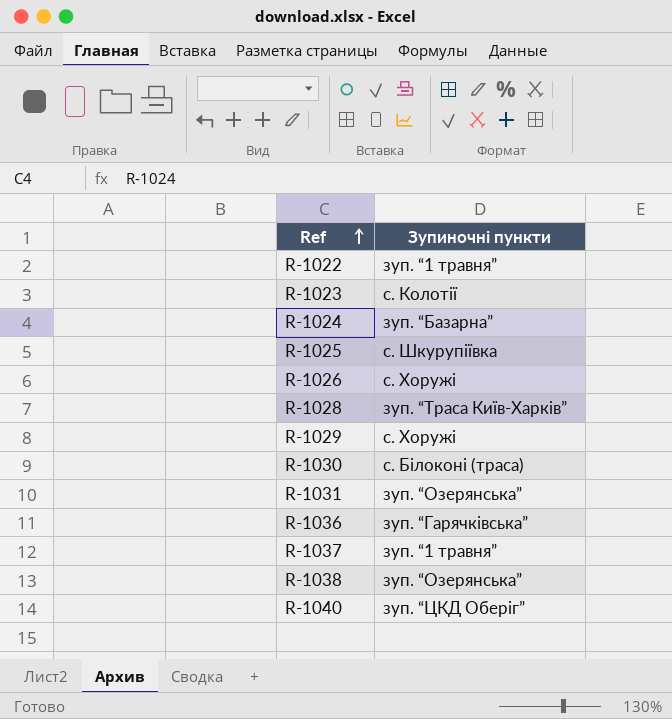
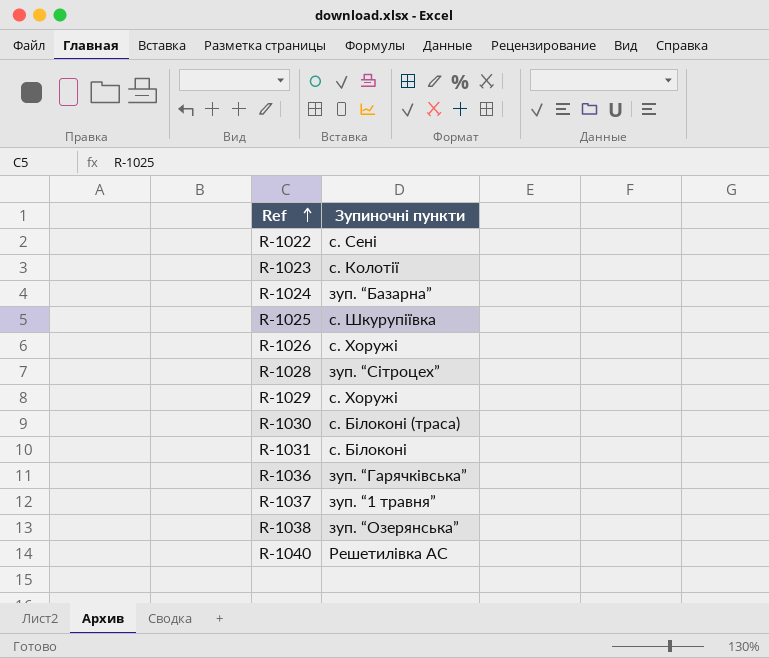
R-1022 | Зупиночні пункти: зуп. “1 травня” -> с. Сені
R-1028 | Зупиночні пункти: зуп. “Траса Київ-Харків” -> зуп. “Сітроцех”
R-1031 | Зупиночні пункти: зуп. “Озерянська” -> с. Білоконі
R-1040 | Зупиночні пункти: зуп. “ЦКД Оберіг” -> Решетилівка АС

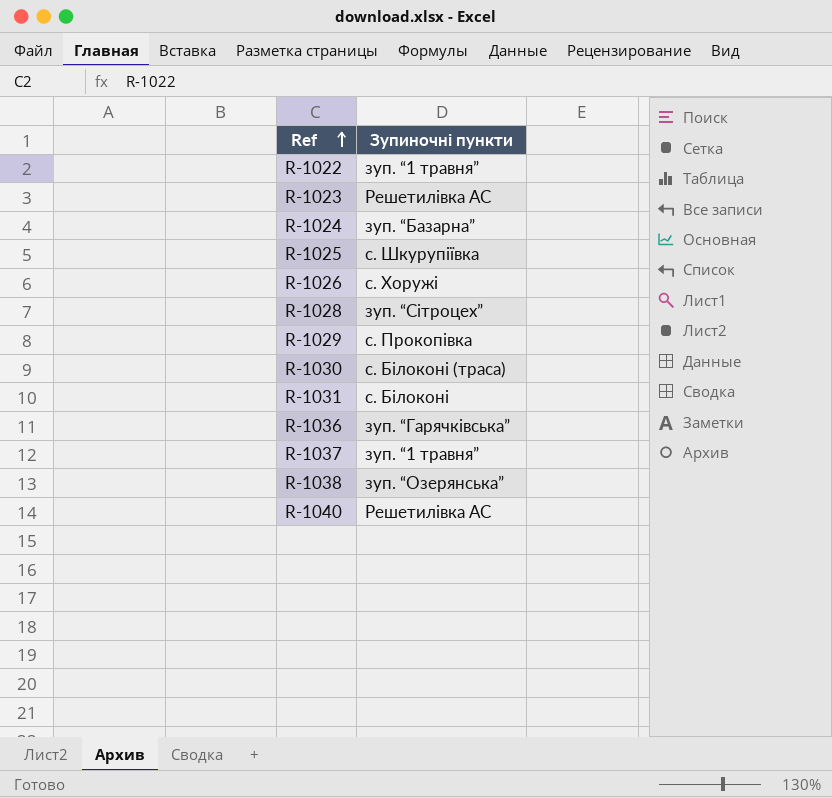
R-1022 | Зупиночні пункти: с. Сені -> зуп. “1 травня”
R-1023 | Зупиночні пункти: с. Колотії -> Решетилівка АС
R-1029 | Зупиночні пункти: с. Хоружі -> с. Прокопівка

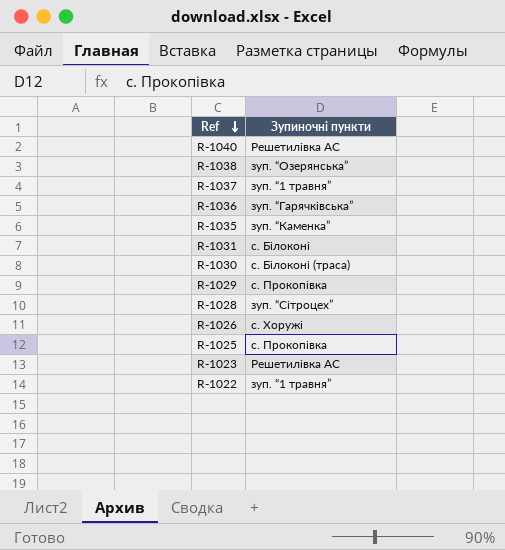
row order: Ref ascending -> Ref descending
row R-1024: зуп. “Базарна” -> none
row R-1035: none -> зуп. “Каменка”
R-1025 | Зупиночні пункти: с. Шкурупіївка -> с. Прокопівка

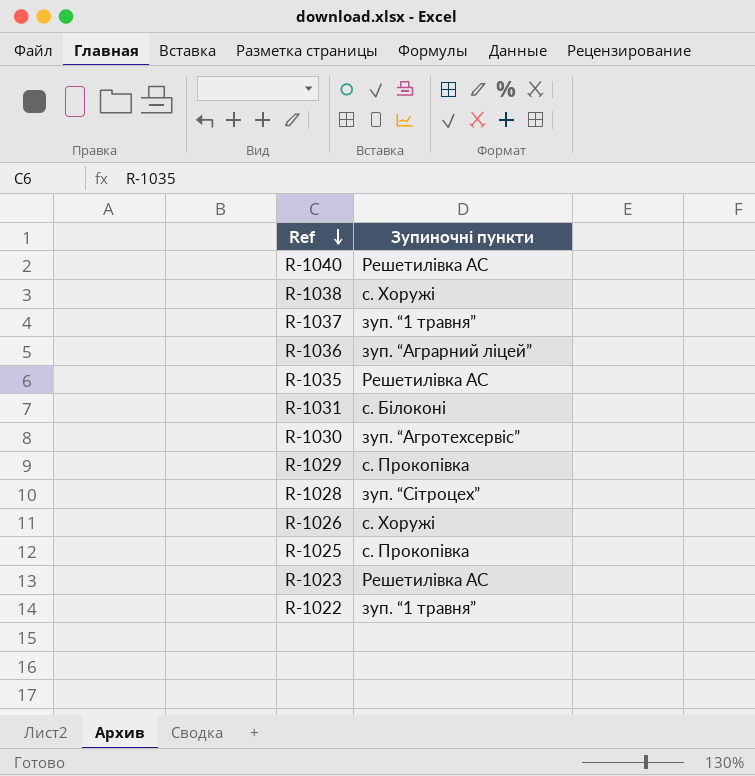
R-1038 | Зупиночні пункти: зуп. “Озерянська” -> с. Хоружі
R-1036 | Зупиночні пункти: зуп. “Гарячківська” -> зуп. “Аграрний ліцей”
R-1035 | Зупиночні пункти: зуп. “Каменка” -> Решетилівка АС
R-1030 | Зупиночні пункти: с. Білоконі (траса) -> зуп. “Агротехсервіс”

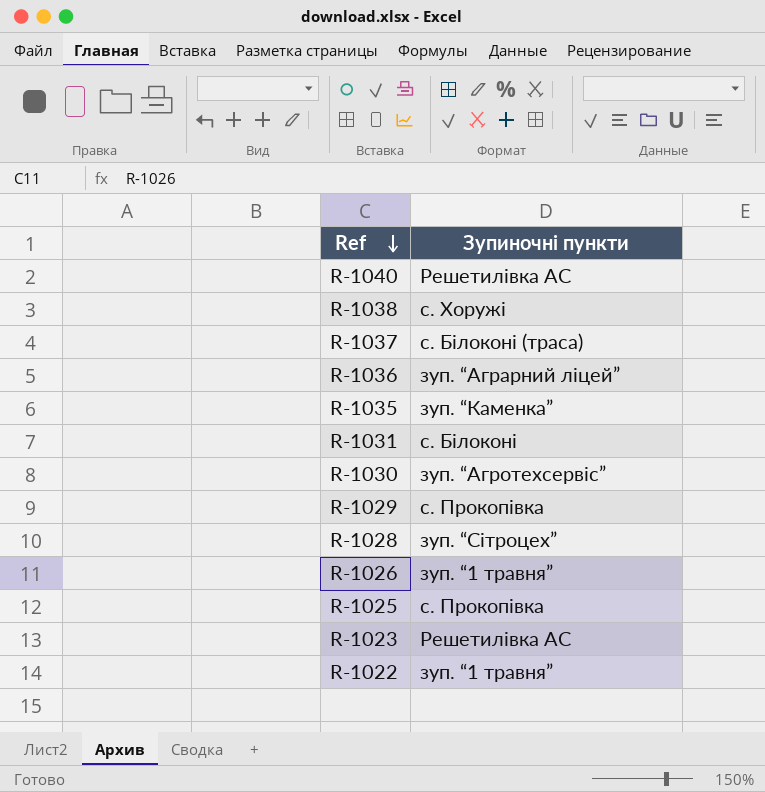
R-1037 | Зупиночні пункти: зуп. “1 травня” -> с. Білоконі (траса)
R-1035 | Зупиночні пункти: Решетилівка АС -> зуп. “Каменка”
R-1026 | Зупиночні пункти: с. Хоружі -> зуп. “1 травня”

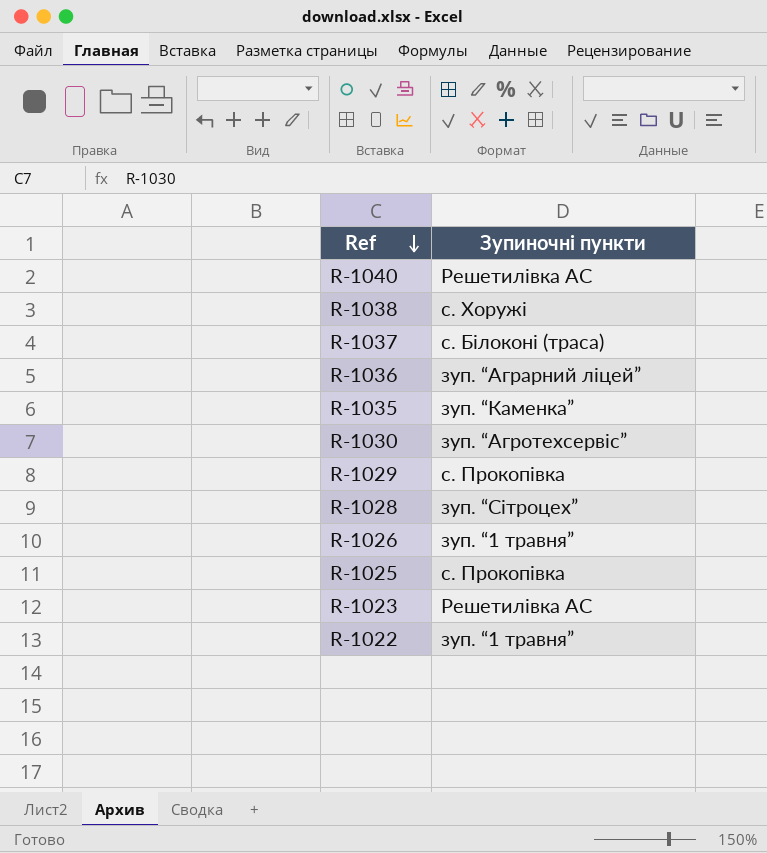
row R-1031: с. Білоконі -> none

